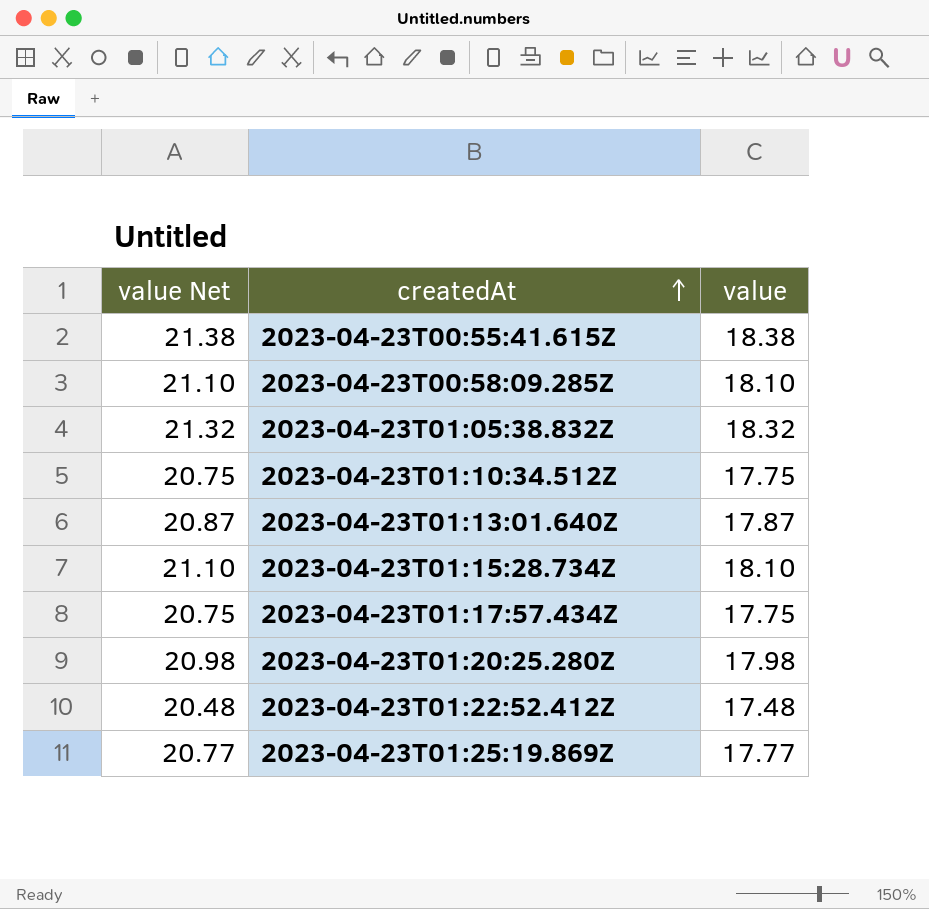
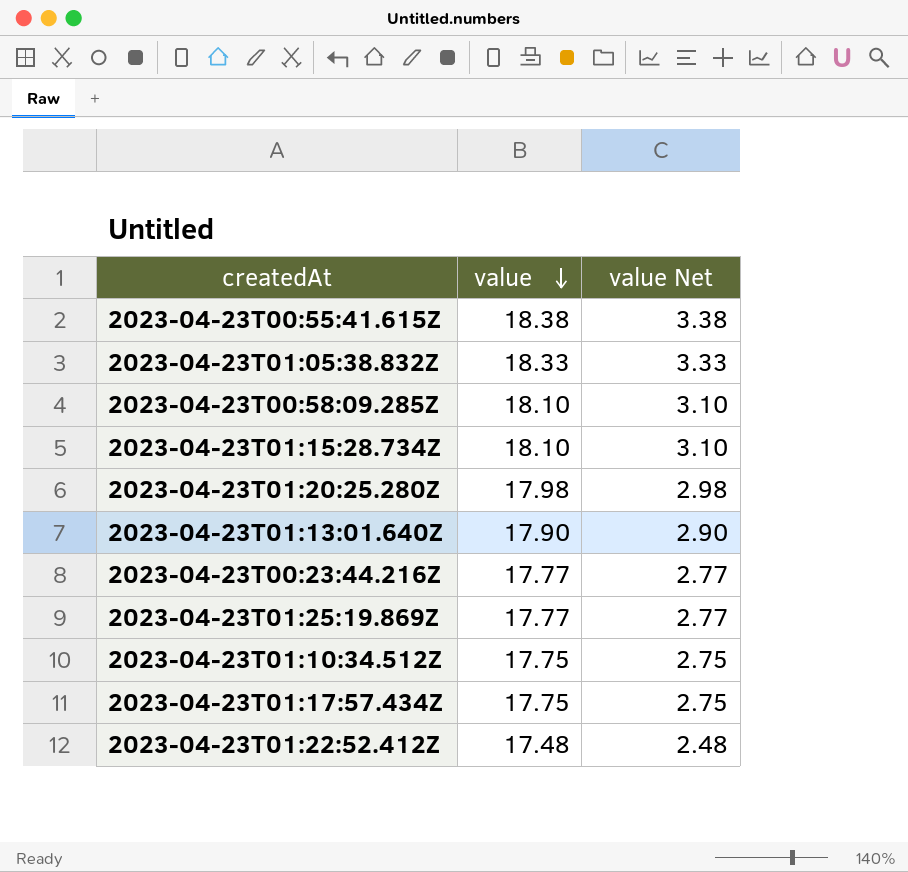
row order: createdAt ascending -> value descending
column value Net | formula: [value] + 3 -> [value] - 15
column value Net | position: 1 -> 3
2023-04-23T01:05:38.832Z | value: 18.32 -> 18.33
2023-04-23T01:13:01.640Z | value: 17.87 -> 17.90
row 2023-04-23T00:23:44.216Z: none -> 17.77 | 2.77

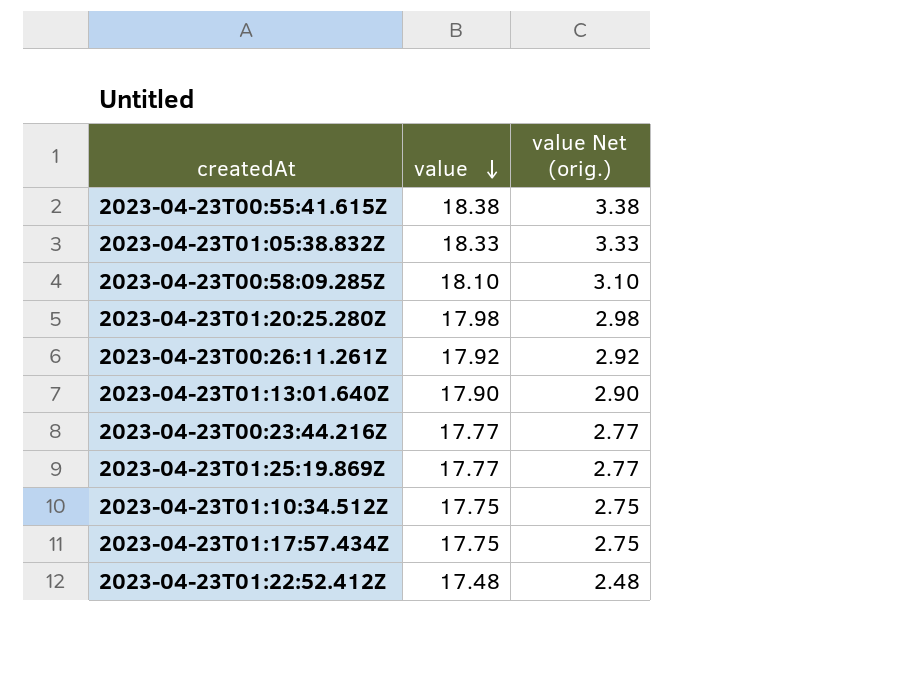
column name: value Net -> value Net (orig.)
row 2023-04-23T01:15:28.734Z: 18.10 | 3.10 -> none
row 2023-04-23T00:26:11.261Z: none -> 17.92 | 2.92

